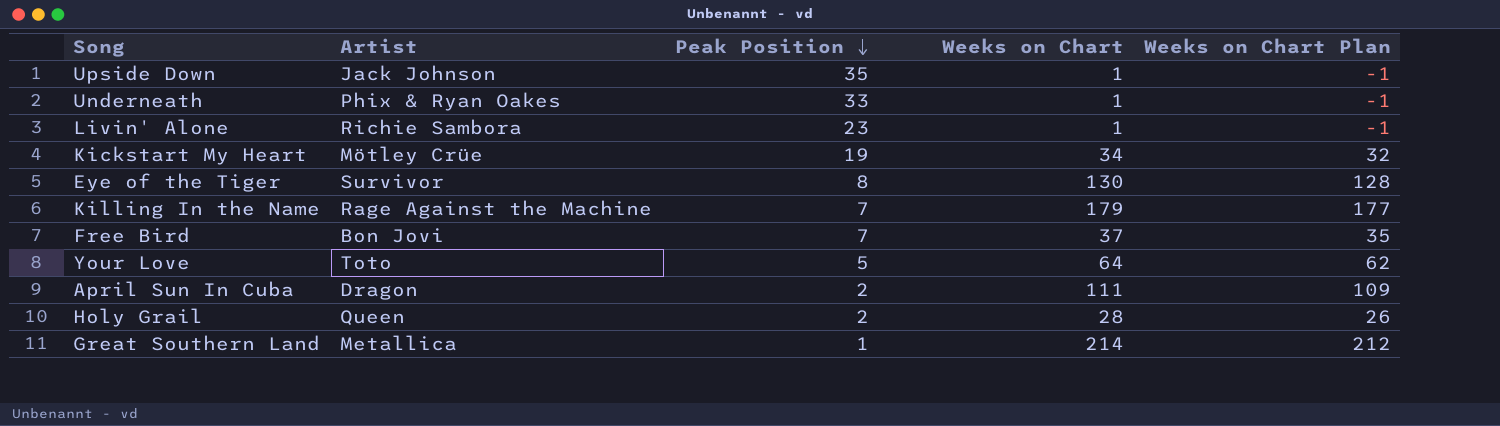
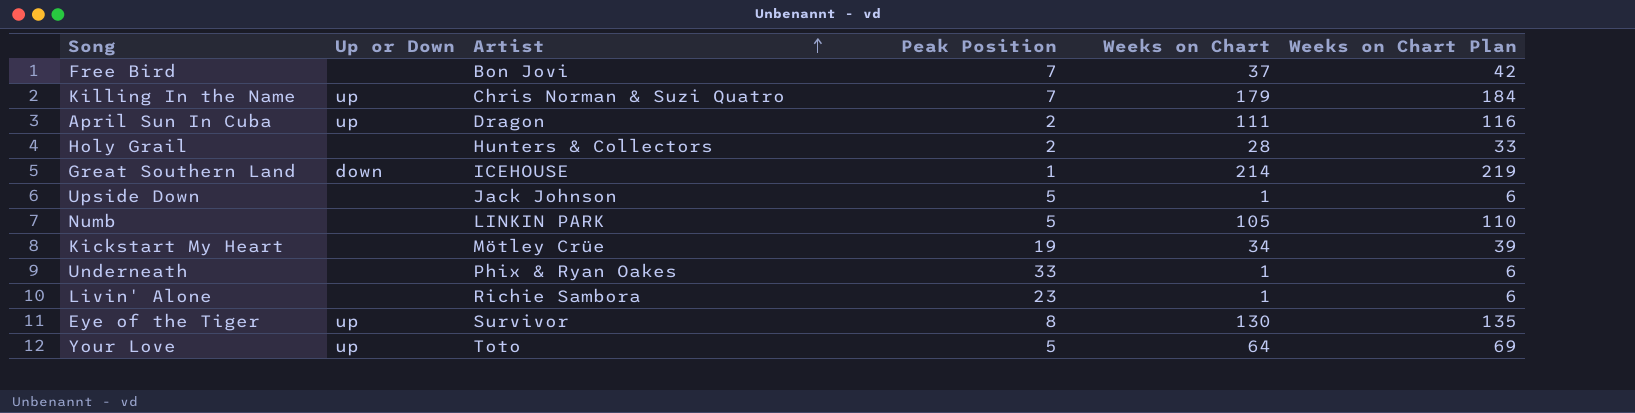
row order: Peak Position descending -> Artist ascending
column Up or Down | position: none -> 2
column Weeks on Chart Plan | formula: [Weeks on Chart] - 2 -> [Weeks on Chart] + 5
Killing In the Name | Artist: Rage Against the Machine -> Chris Norman & Suzi Quatro
Holy Grail | Artist: Queen -> Hunters & Collectors
Great Southern Land | Artist: Metallica -> ICEHOUSE
Upside Down | Peak Position: 35 -> 5
row Numb: none -> none | LINKIN PARK | 5 | 105 | 110

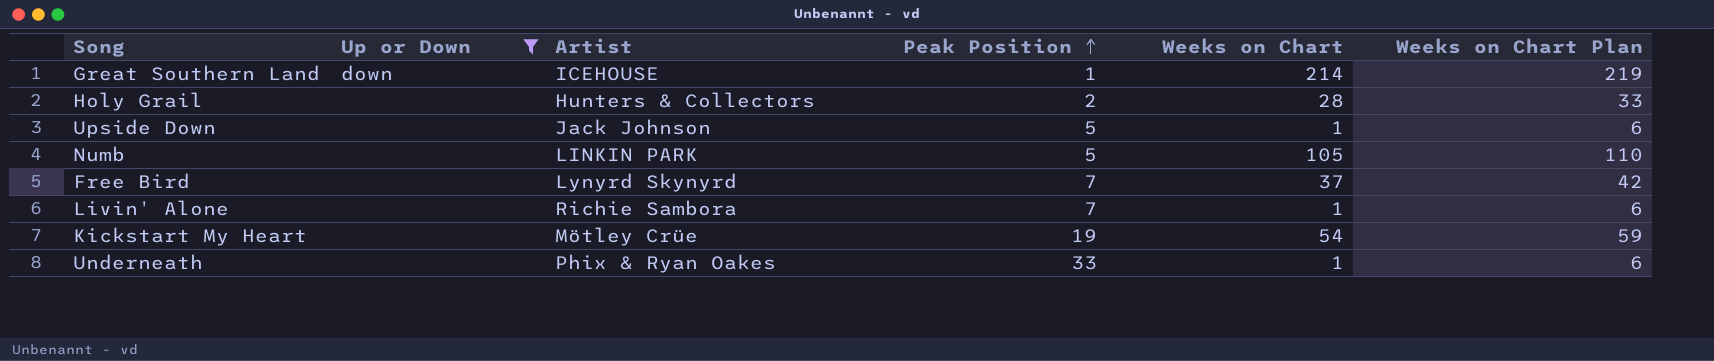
filter: none -> Up or Down != up
row order: Artist ascending -> Peak Position ascending
Free Bird | Artist: Bon Jovi -> Lynyrd Skynyrd
Livin' Alone | Peak Position: 23 -> 7
Kickstart My Heart | Weeks on Chart: 34 -> 54
Kickstart My Heart | Weeks on Chart Plan: 39 -> 59

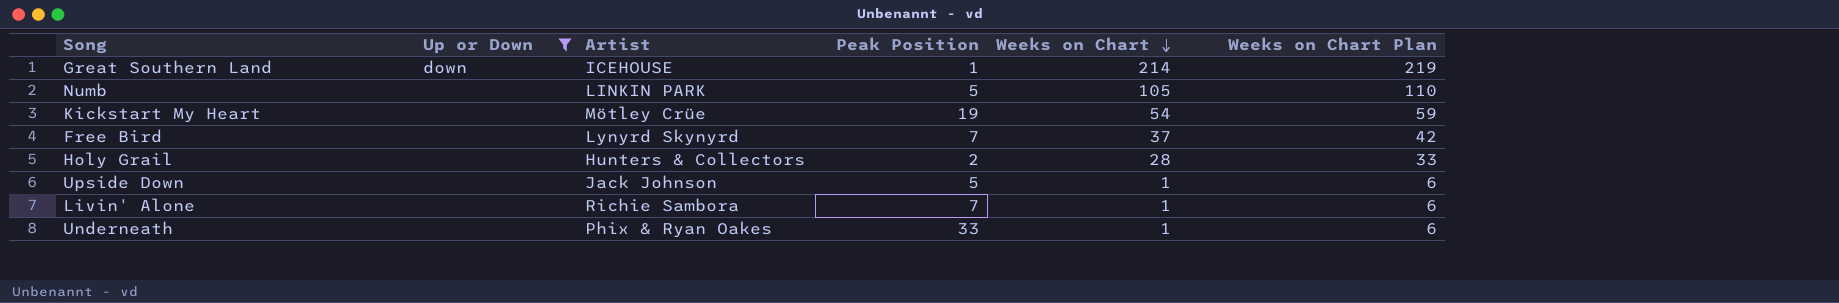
row order: Peak Position ascending -> Weeks on Chart descending

